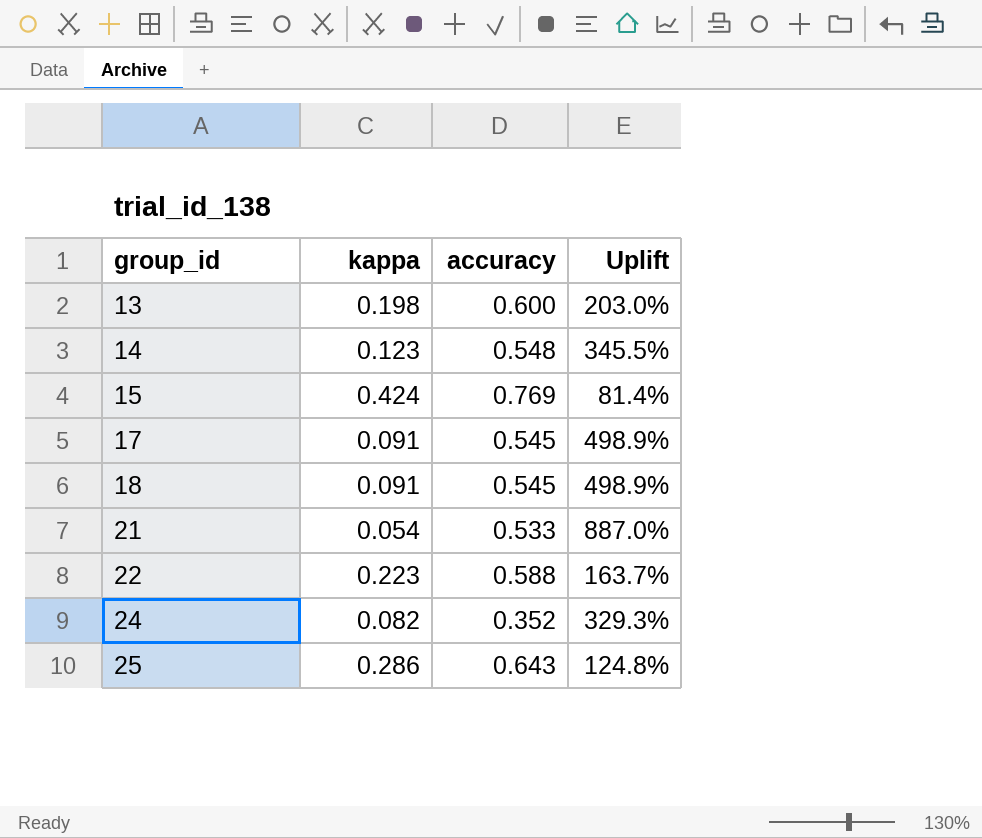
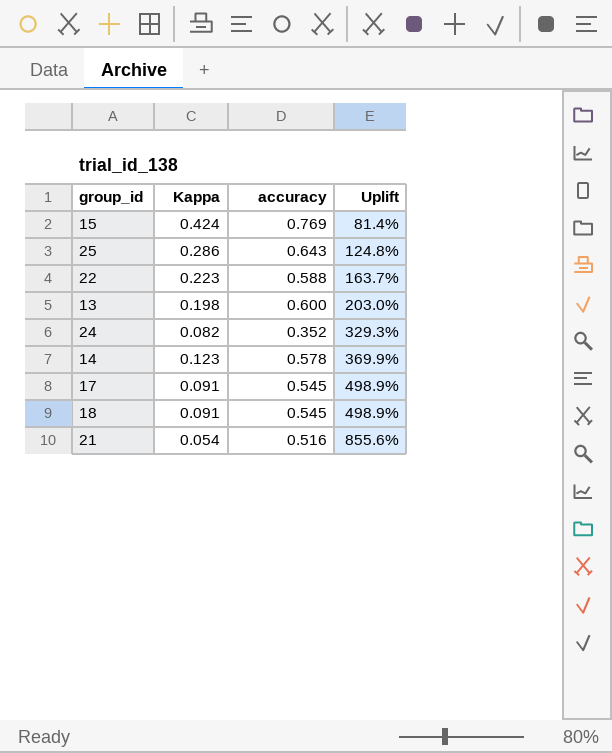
row order: group_id ascending -> Uplift ascending
column name: kappa -> Kappa
14 | accuracy: 0.548 -> 0.578
14 | Uplift: 345.5% -> 369.9%
21 | accuracy: 0.533 -> 0.516
21 | Uplift: 887.0% -> 855.6%

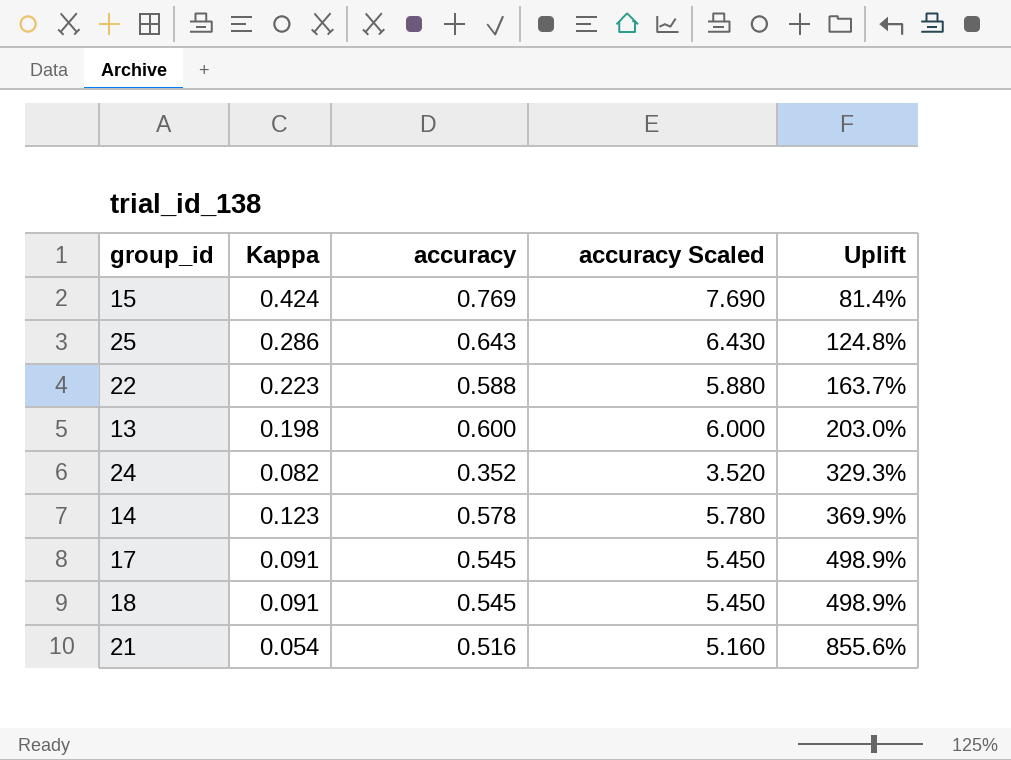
column accuracy Scaled | formula: none -> [accuracy] * 10

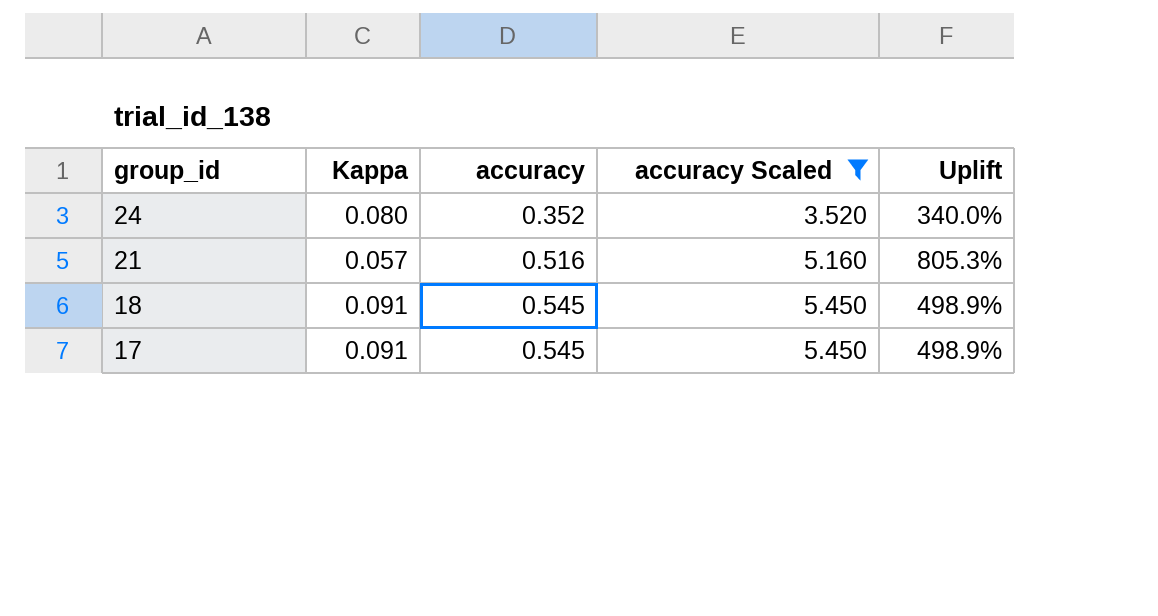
filter: none -> accuracy Scaled <= 5.450
row order: Uplift ascending -> group_id descending
24 | Kappa: 0.082 -> 0.080
24 | Uplift: 329.3% -> 340.0%
21 | Kappa: 0.054 -> 0.057
21 | Uplift: 855.6% -> 805.3%

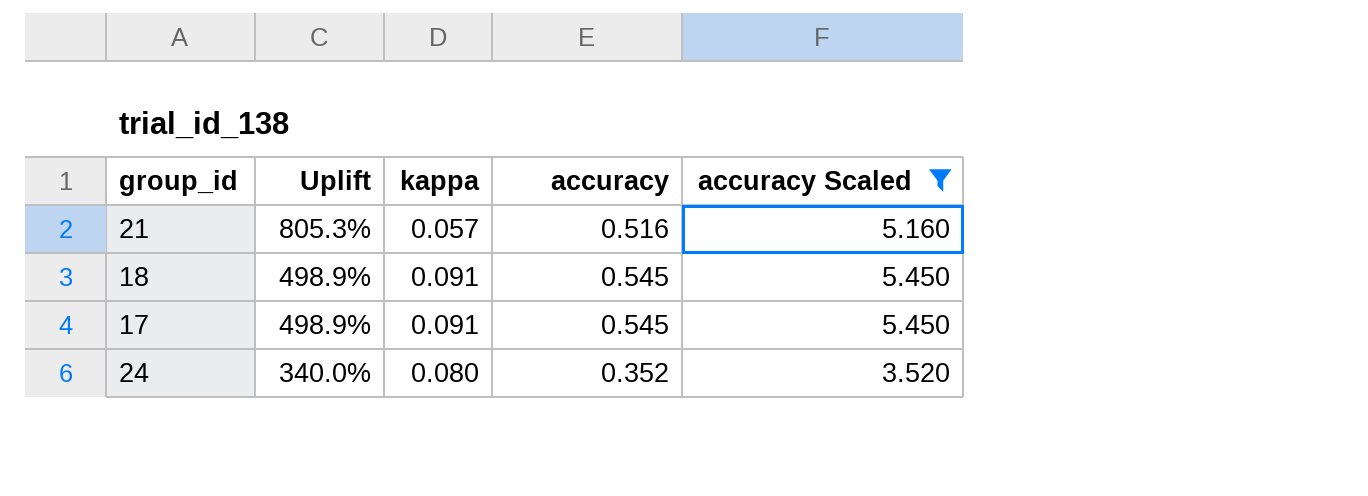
row order: group_id descending -> Uplift descending
column Uplift | position: 5 -> 2
column name: Kappa -> kappa

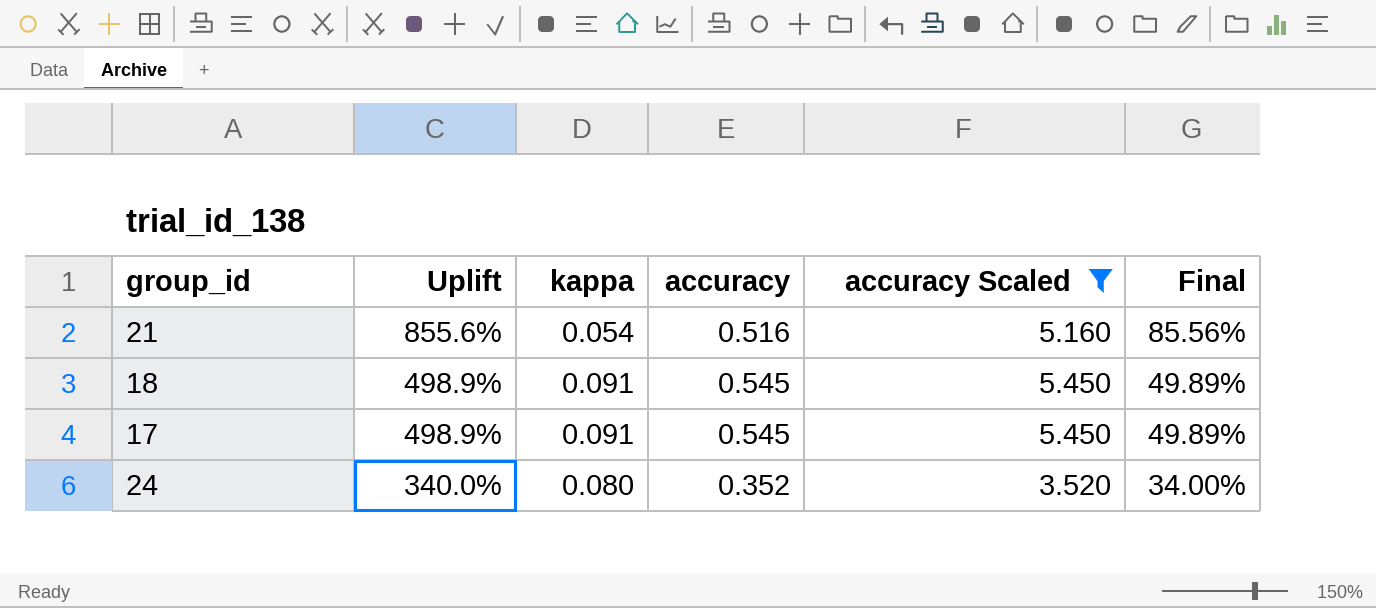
column Final | formula: none -> [Uplift] * 0.1
21 | Uplift: 805.3% -> 855.6%
21 | kappa: 0.057 -> 0.054

